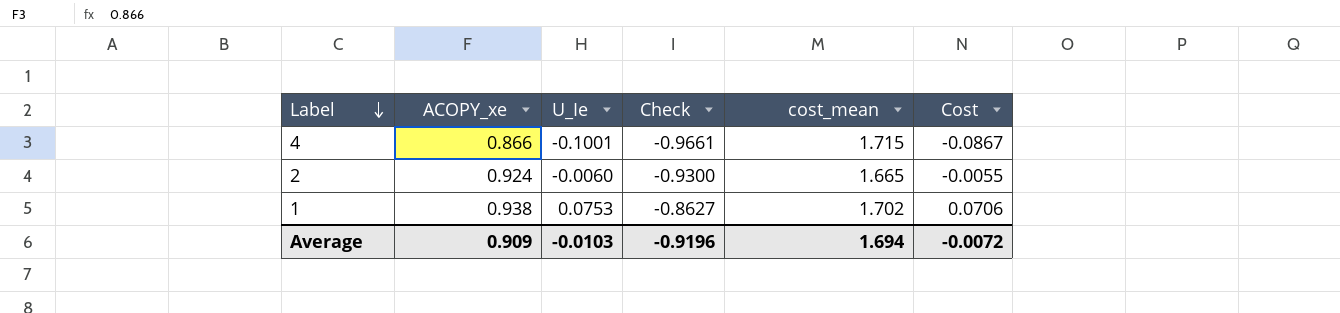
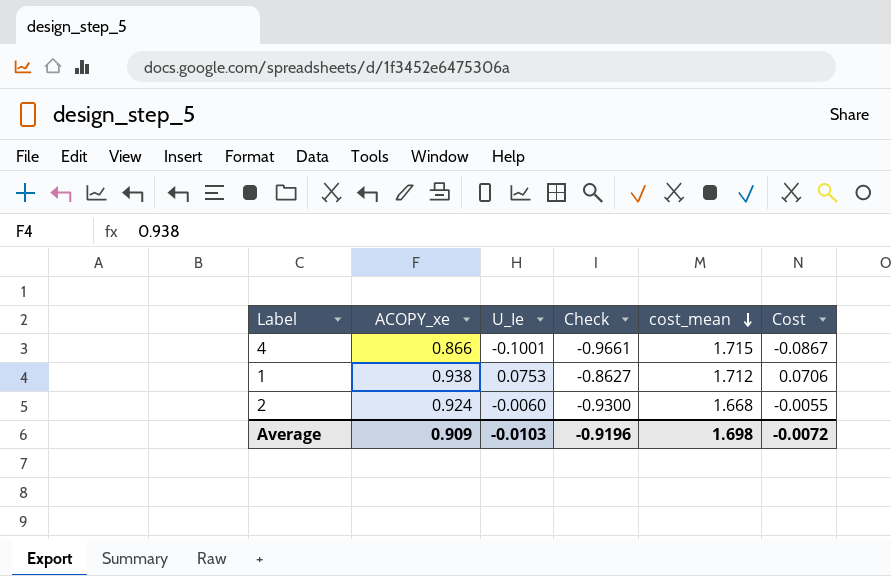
row order: Label descending -> cost_mean descending
1 | cost_mean: 1.702 -> 1.712
2 | cost_mean: 1.665 -> 1.668
Average | cost_mean: 1.694 -> 1.698

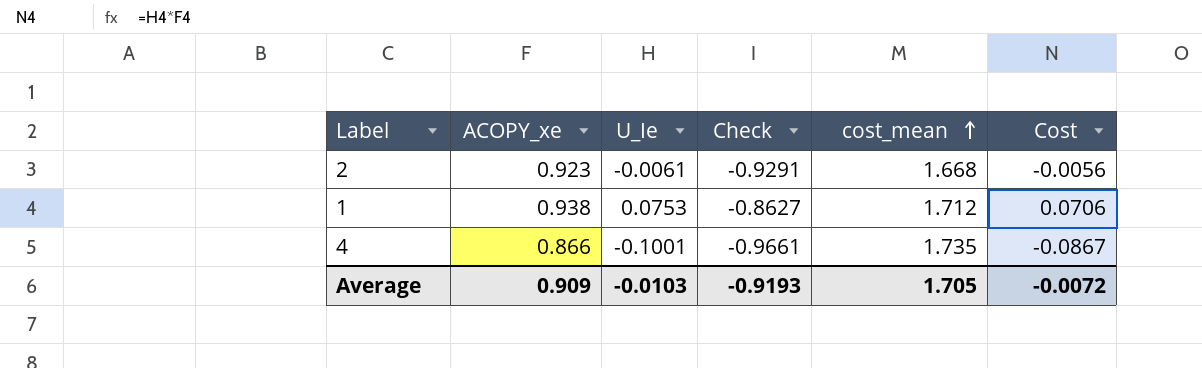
row order: cost_mean descending -> cost_mean ascending
2 | ACOPY_xe: 0.924 -> 0.923
2 | U_Ie: -0.0060 -> -0.0061
2 | Check: -0.9300 -> -0.9291
2 | Cost: -0.0055 -> -0.0056
4 | cost_mean: 1.715 -> 1.735
Average | Check: -0.9196 -> -0.9193
Average | cost_mean: 1.698 -> 1.705

